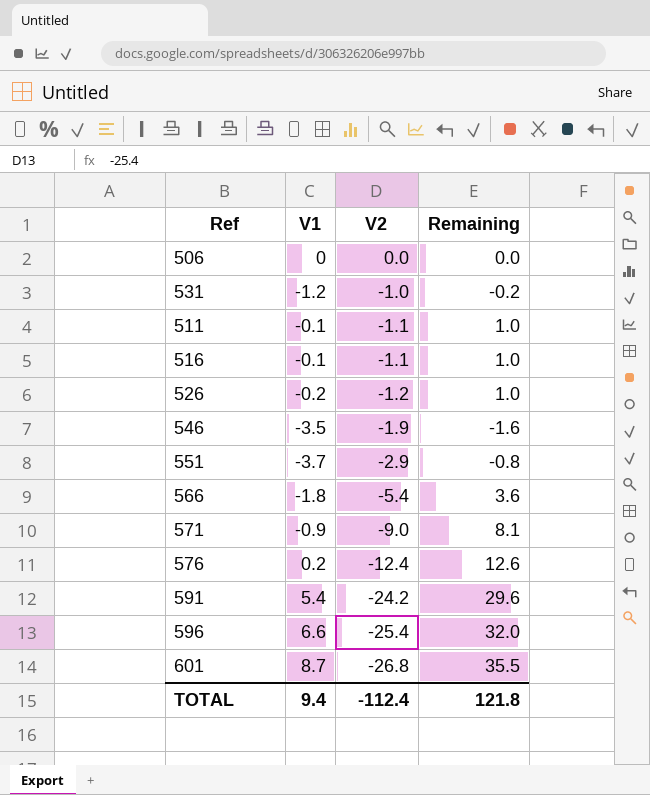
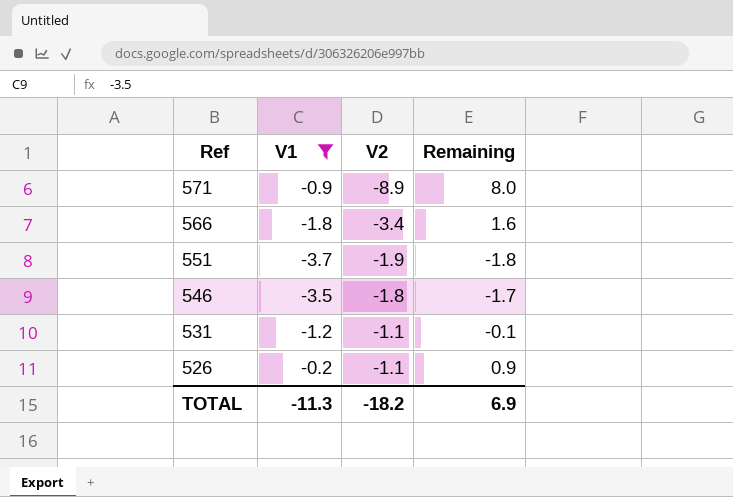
filter: none -> V1 <= -0.2
row order: V2 descending -> Ref descending
571 | V2: -9.0 -> -8.9
571 | Remaining: 8.1 -> 8.0
566 | V2: -5.4 -> -3.4
566 | Remaining: 3.6 -> 1.6
551 | V2: -2.9 -> -1.9
551 | Remaining: -0.8 -> -1.8
546 | V2: -1.9 -> -1.8
546 | Remaining: -1.6 -> -1.7
531 | V2: -1.0 -> -1.1
531 | Remaining: -0.2 -> -0.1
526 | V2: -1.2 -> -1.1
526 | Remaining: 1.0 -> 0.9
TOTAL | V1: 9.4 -> -11.3
TOTAL | V2: -112.4 -> -18.2
TOTAL | Remaining: 121.8 -> 6.9

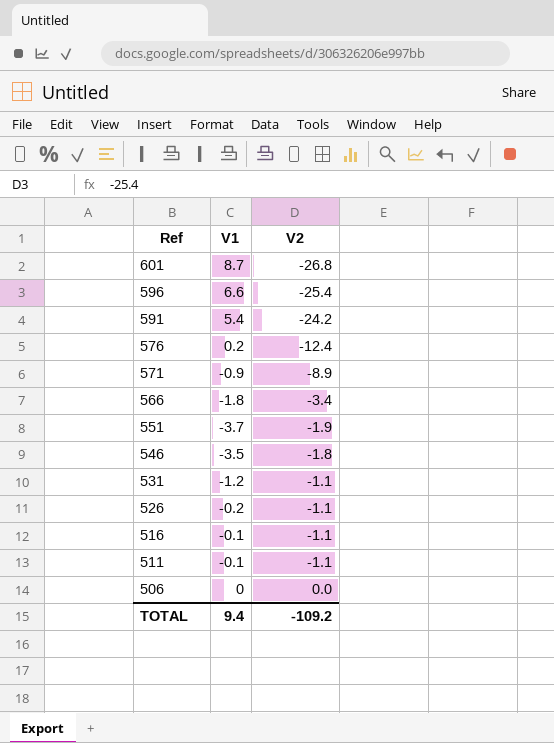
filter: V1 <= -0.2 -> none
column Remaining | formula: [V1] - [V2] -> none
TOTAL | V1: -11.3 -> 9.4
TOTAL | V2: -18.2 -> -109.2

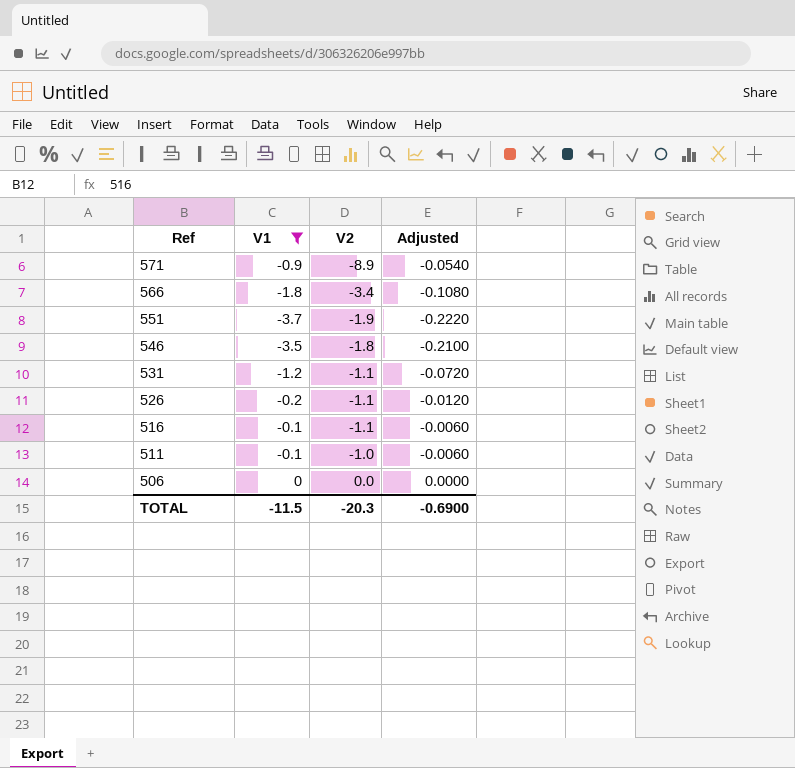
filter: none -> V1 <= 0
column Adjusted | formula: none -> [V1] * 0.06
511 | V2: -1.1 -> -1.0
TOTAL | V1: 9.4 -> -11.5
TOTAL | V2: -109.2 -> -20.3

